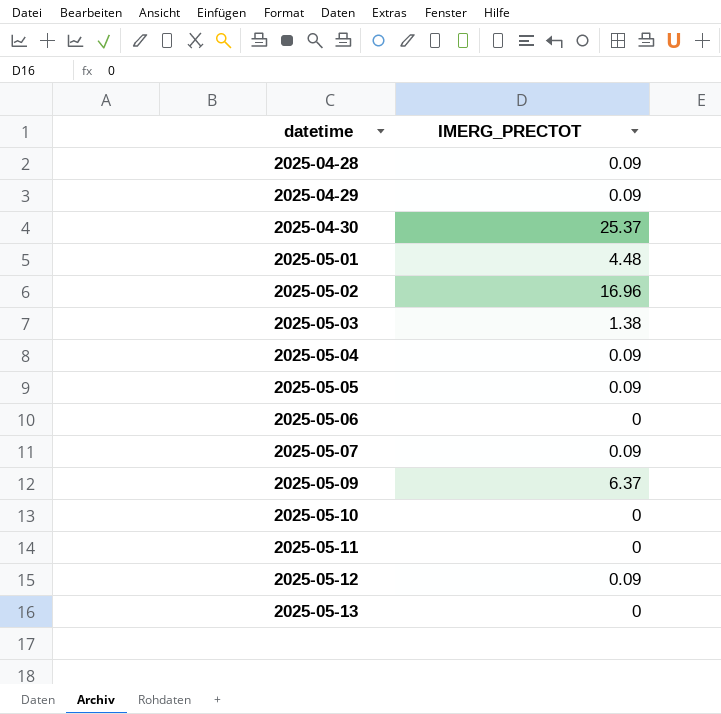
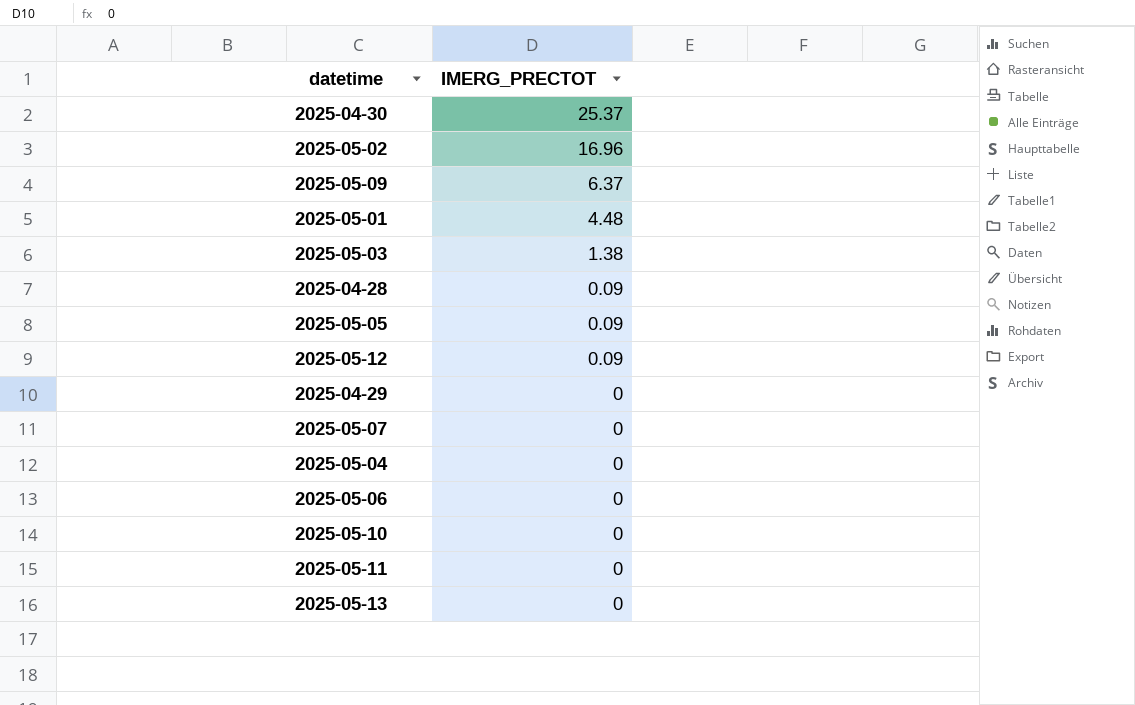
row order: datetime ascending -> IMERG_PRECTOT descending
2025-04-29 | IMERG_PRECTOT: 0.09 -> 0
2025-05-07 | IMERG_PRECTOT: 0.09 -> 0
2025-05-04 | IMERG_PRECTOT: 0.09 -> 0

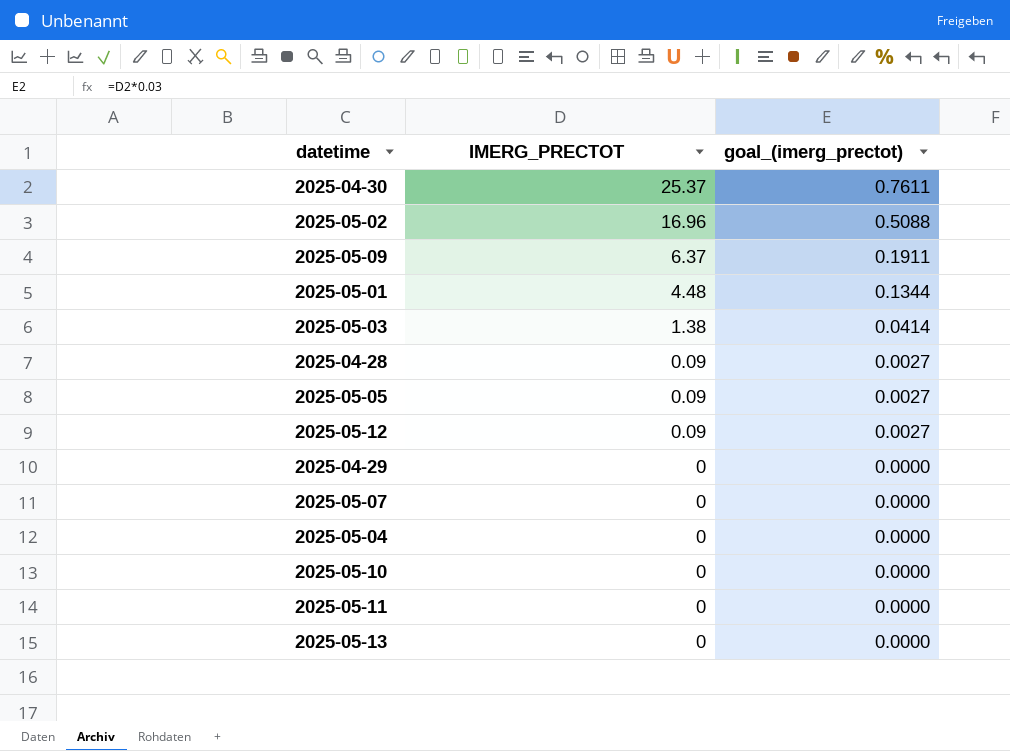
column goal_(imerg_prectot) | formula: none -> [IMERG_PRECTOT] * 0.03
row 2025-05-06: 0 -> none

